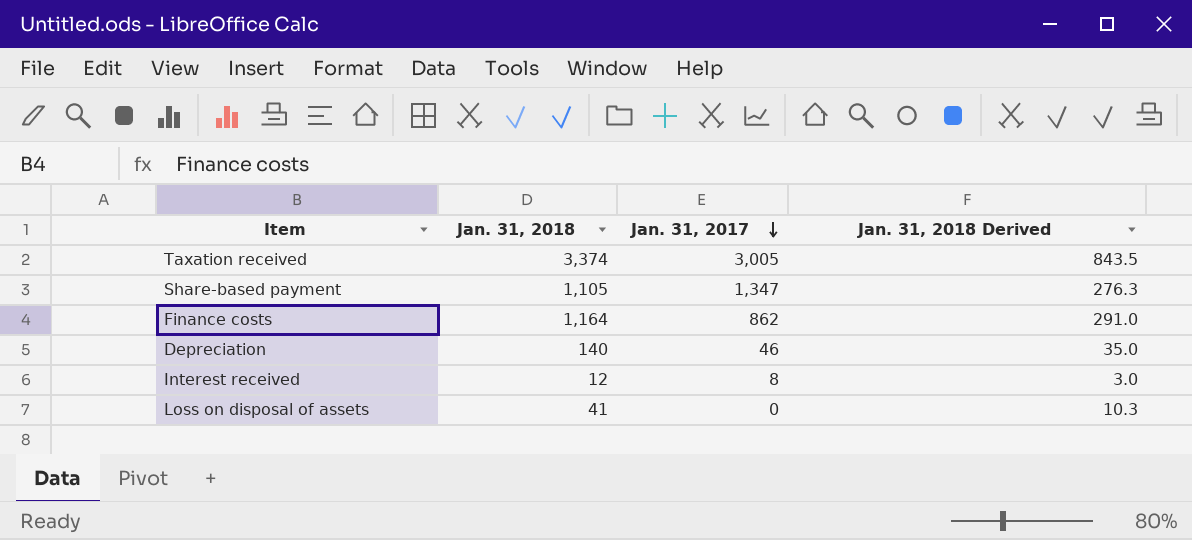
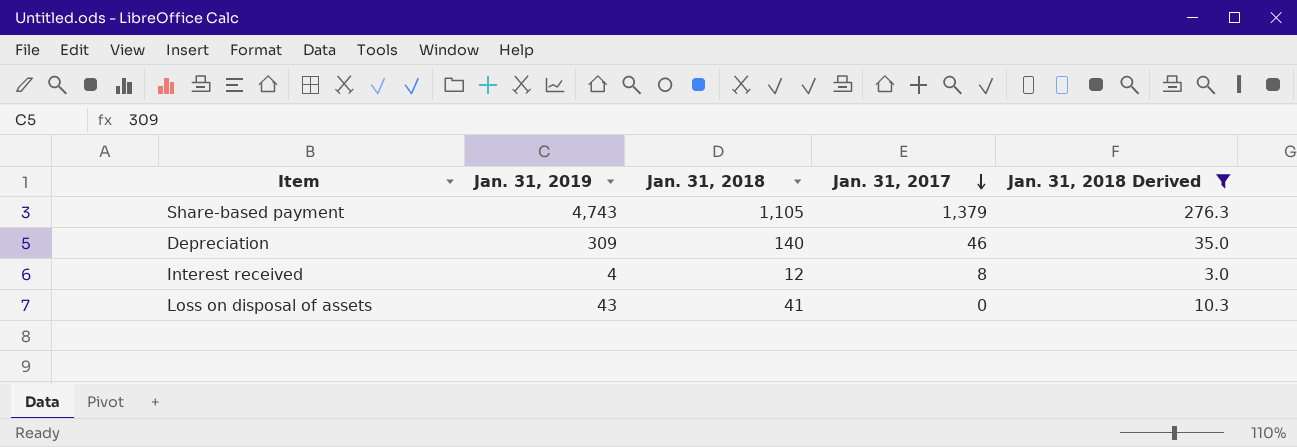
filter: none -> Jan. 31, 2018 Derived <= 276.3
column Jan. 31, 2019 | position: none -> 2
Share-based payment | Jan. 31, 2017: 1,347 -> 1,379

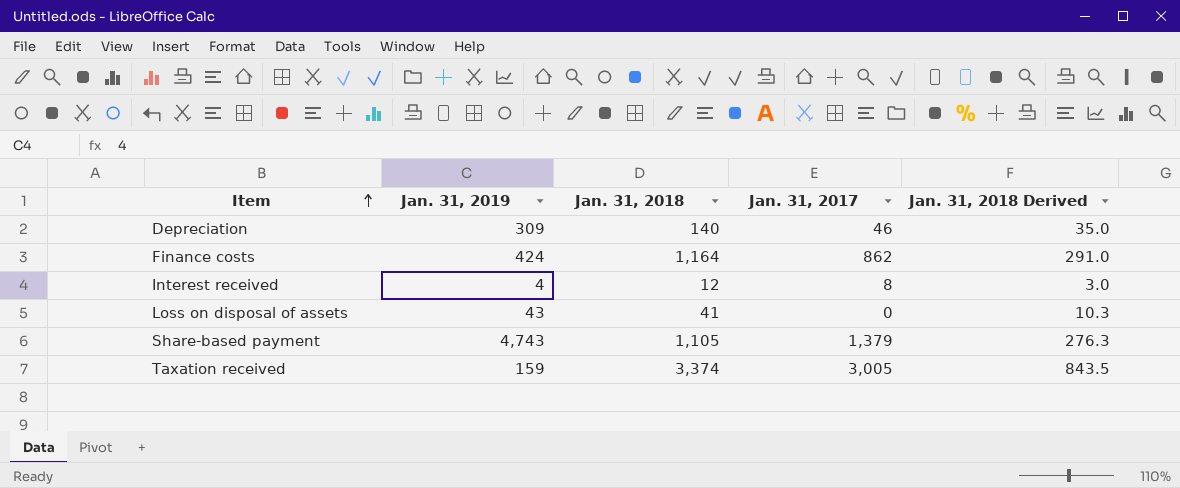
filter: Jan. 31, 2018 Derived <= 276.3 -> none
row order: Jan. 31, 2017 descending -> Item ascending

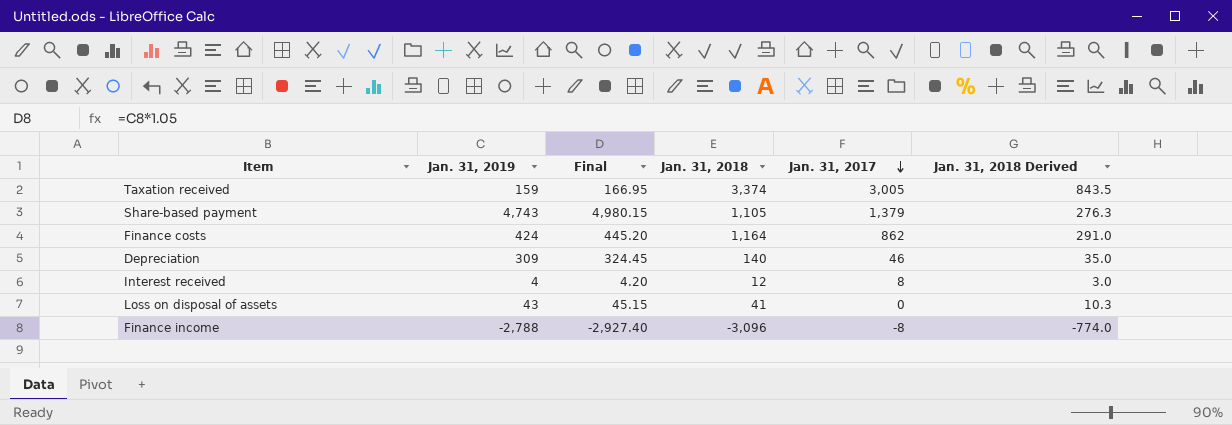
row order: Item ascending -> Jan. 31, 2017 descending
column Final | formula: none -> [Jan. 31, 2019] * 1.05
row Finance income: none -> -2,788 | -2,927.40 | -3,096 | -8 | -774.0

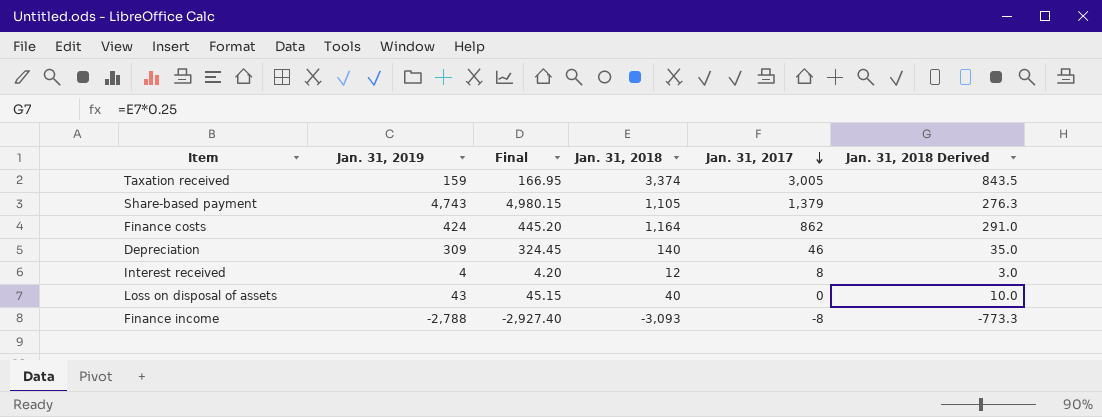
Loss on disposal of assets | Jan. 31, 2018: 41 -> 40
Loss on disposal of assets | Jan. 31, 2018 Derived: 10.3 -> 10.0
Finance income | Jan. 31, 2018: -3,096 -> -3,093
Finance income | Jan. 31, 2018 Derived: -774.0 -> -773.3

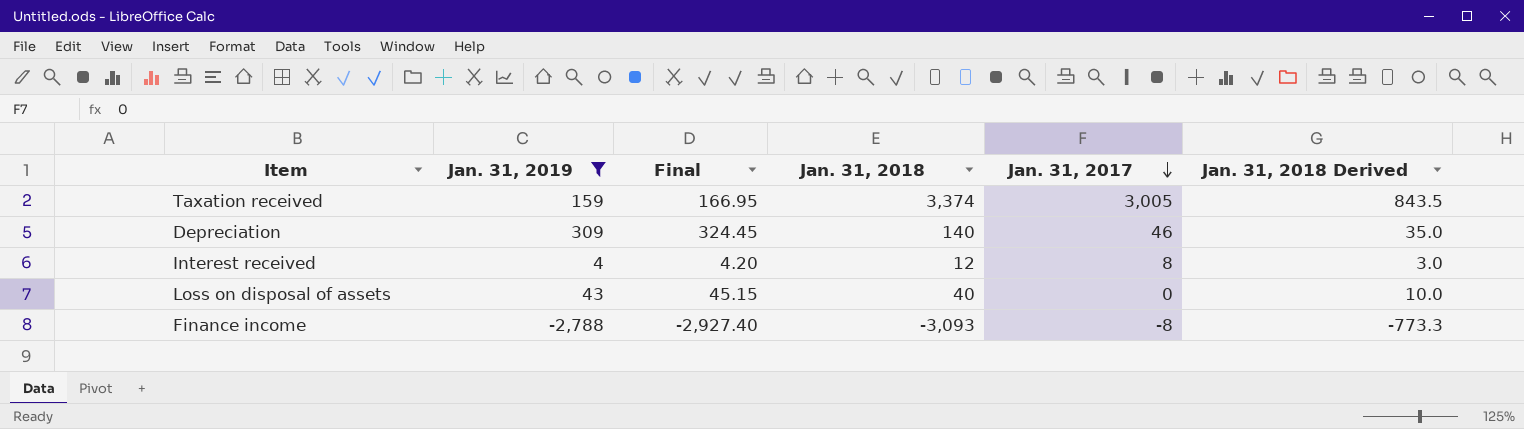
filter: none -> Jan. 31, 2019 <= 309

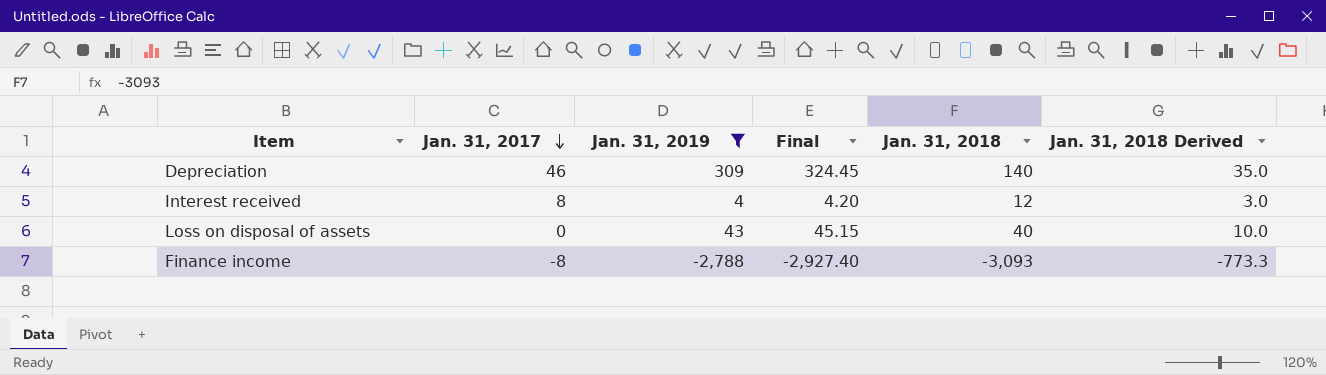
column Jan. 31, 2017 | position: 5 -> 2
row Taxation received: 159 | 166.95 | 3,374 | 3,005 | 843.5 -> none

